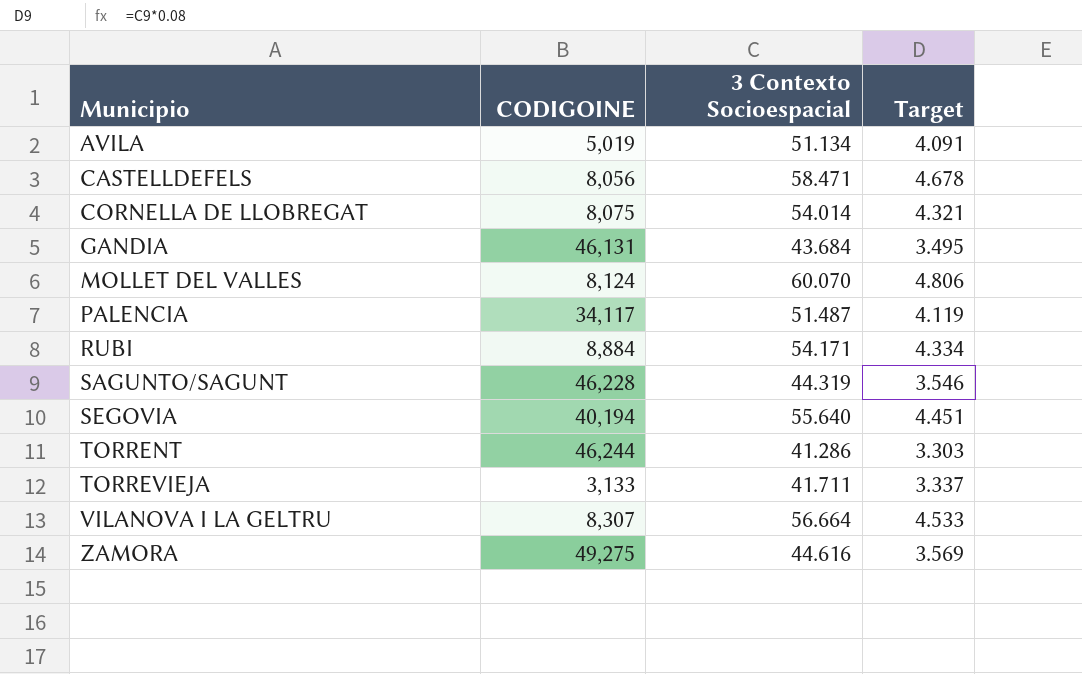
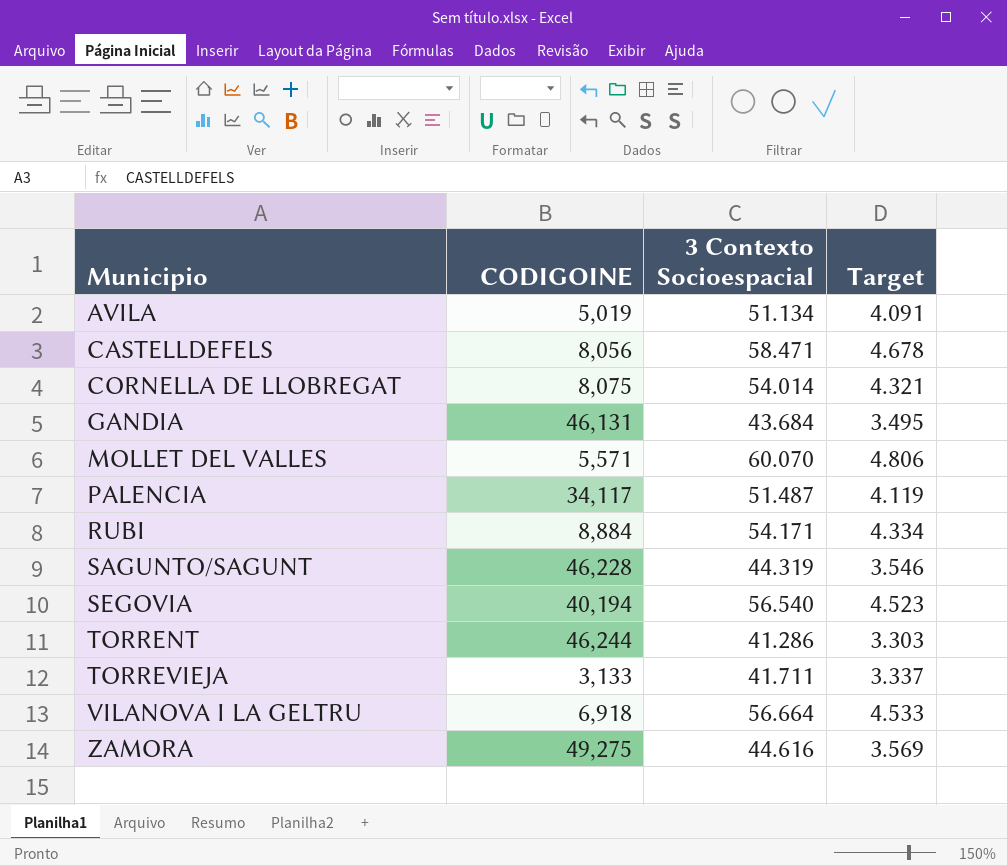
MOLLET DEL VALLES | CODIGOINE: 8,124 -> 5,571
SEGOVIA | 3 Contexto Socioespacial: 55.640 -> 56.540
SEGOVIA | Target: 4.451 -> 4.523
VILANOVA I LA GELTRU | CODIGOINE: 8,307 -> 6,918

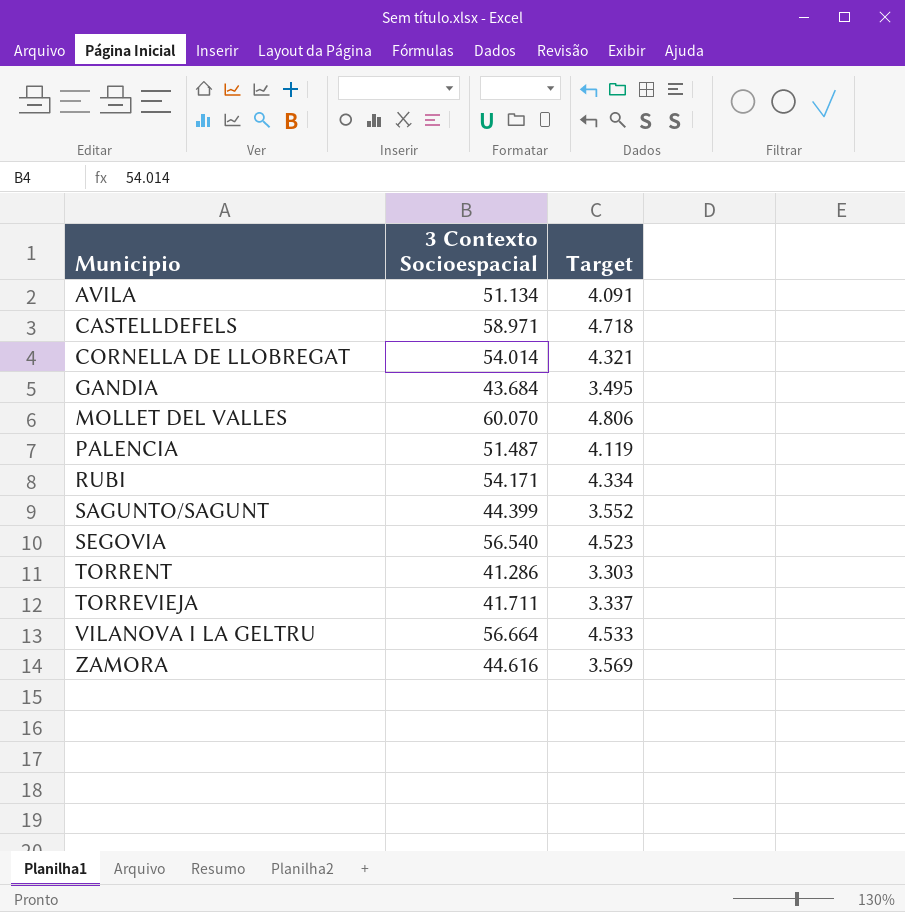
column CODIGOINE | position: 2 -> none
CASTELLDEFELS | 3 Contexto Socioespacial: 58.471 -> 58.971
CASTELLDEFELS | Target: 4.678 -> 4.718
SAGUNTO/SAGUNT | 3 Contexto Socioespacial: 44.319 -> 44.399
SAGUNTO/SAGUNT | Target: 3.546 -> 3.552

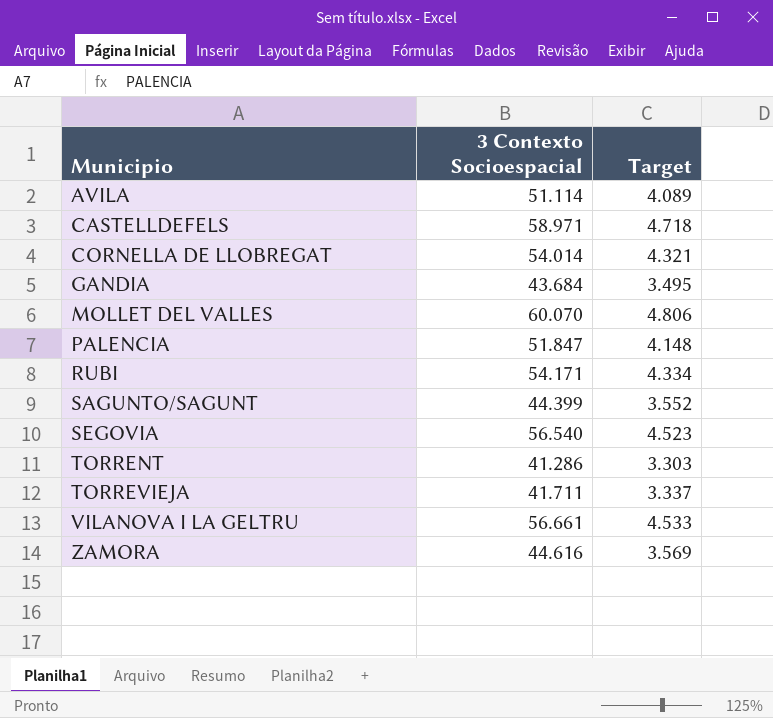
AVILA | 3 Contexto Socioespacial: 51.134 -> 51.114
AVILA | Target: 4.091 -> 4.089
PALENCIA | 3 Contexto Socioespacial: 51.487 -> 51.847
PALENCIA | Target: 4.119 -> 4.148
VILANOVA I LA GELTRU | 3 Contexto Socioespacial: 56.664 -> 56.661

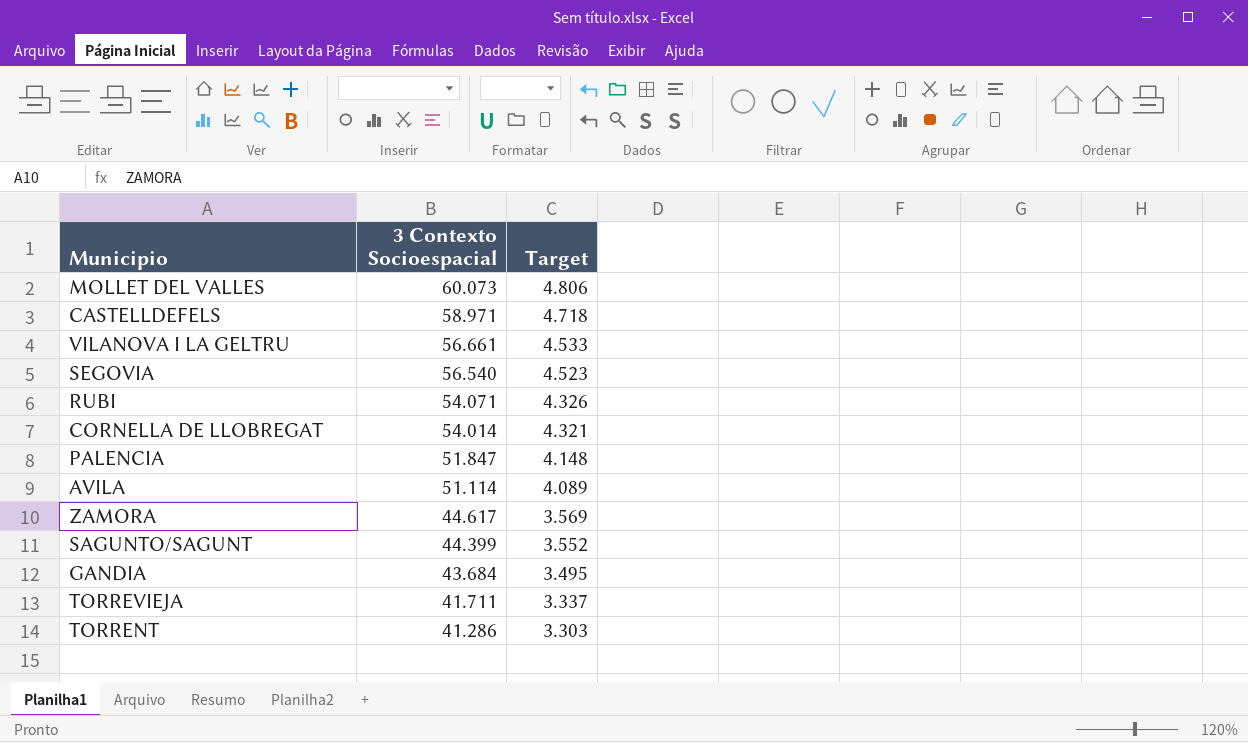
row order: Municipio ascending -> 3 Contexto Socioespacial descending
MOLLET DEL VALLES | 3 Contexto Socioespacial: 60.070 -> 60.073
RUBI | 3 Contexto Socioespacial: 54.171 -> 54.071
RUBI | Target: 4.334 -> 4.326
ZAMORA | 3 Contexto Socioespacial: 44.616 -> 44.617

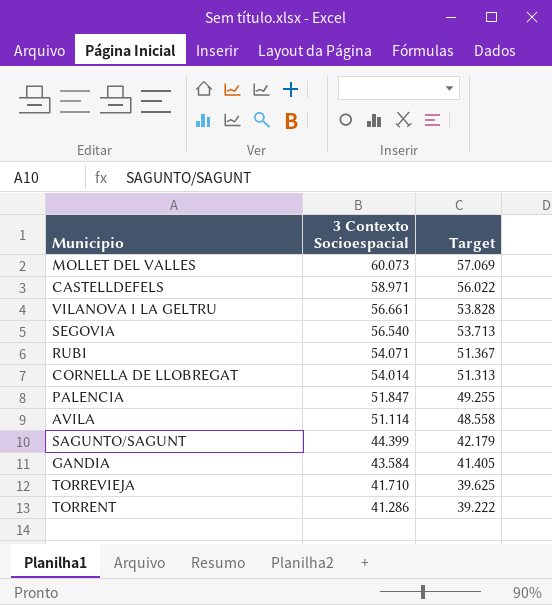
column Target | formula: [3 Contexto Socioespacial] * 0.08 -> [3 Contexto Socioespacial] * 0.95
row ZAMORA: 44.617 | 3.569 -> none
GANDIA | 3 Contexto Socioespacial: 43.684 -> 43.584
TORREVIEJA | 3 Contexto Socioespacial: 41.711 -> 41.710

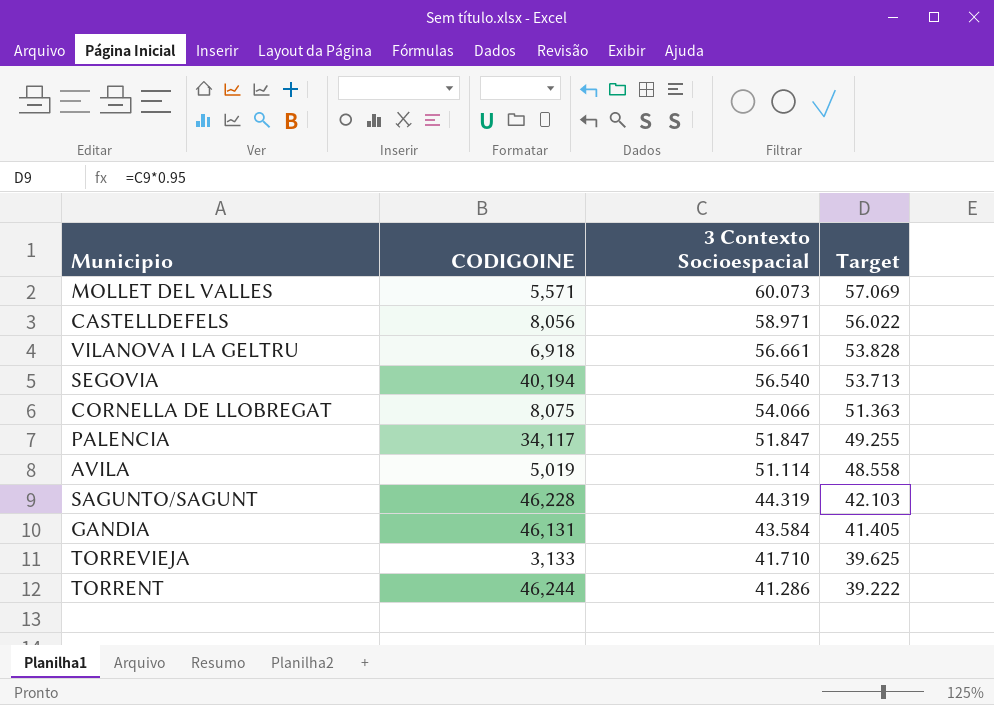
column CODIGOINE | position: none -> 2
row RUBI: 54.071 | 51.367 -> none
CORNELLA DE LLOBREGAT | 3 Contexto Socioespacial: 54.014 -> 54.066
CORNELLA DE LLOBREGAT | Target: 51.313 -> 51.363
SAGUNTO/SAGUNT | 3 Contexto Socioespacial: 44.399 -> 44.319
SAGUNTO/SAGUNT | Target: 42.179 -> 42.103

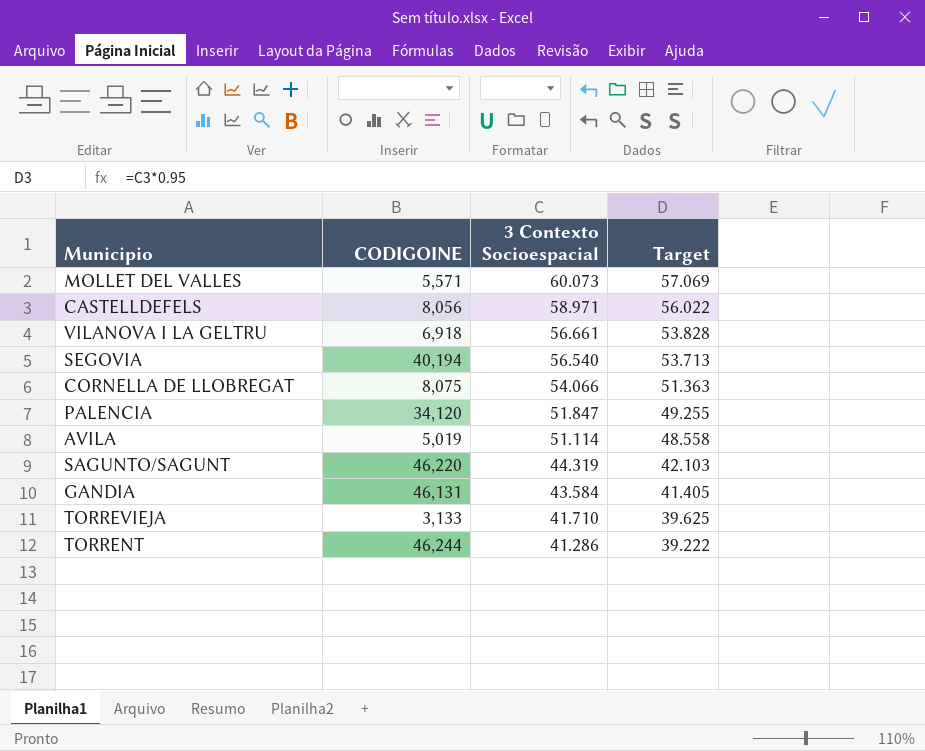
PALENCIA | CODIGOINE: 34,117 -> 34,120
SAGUNTO/SAGUNT | CODIGOINE: 46,228 -> 46,220

